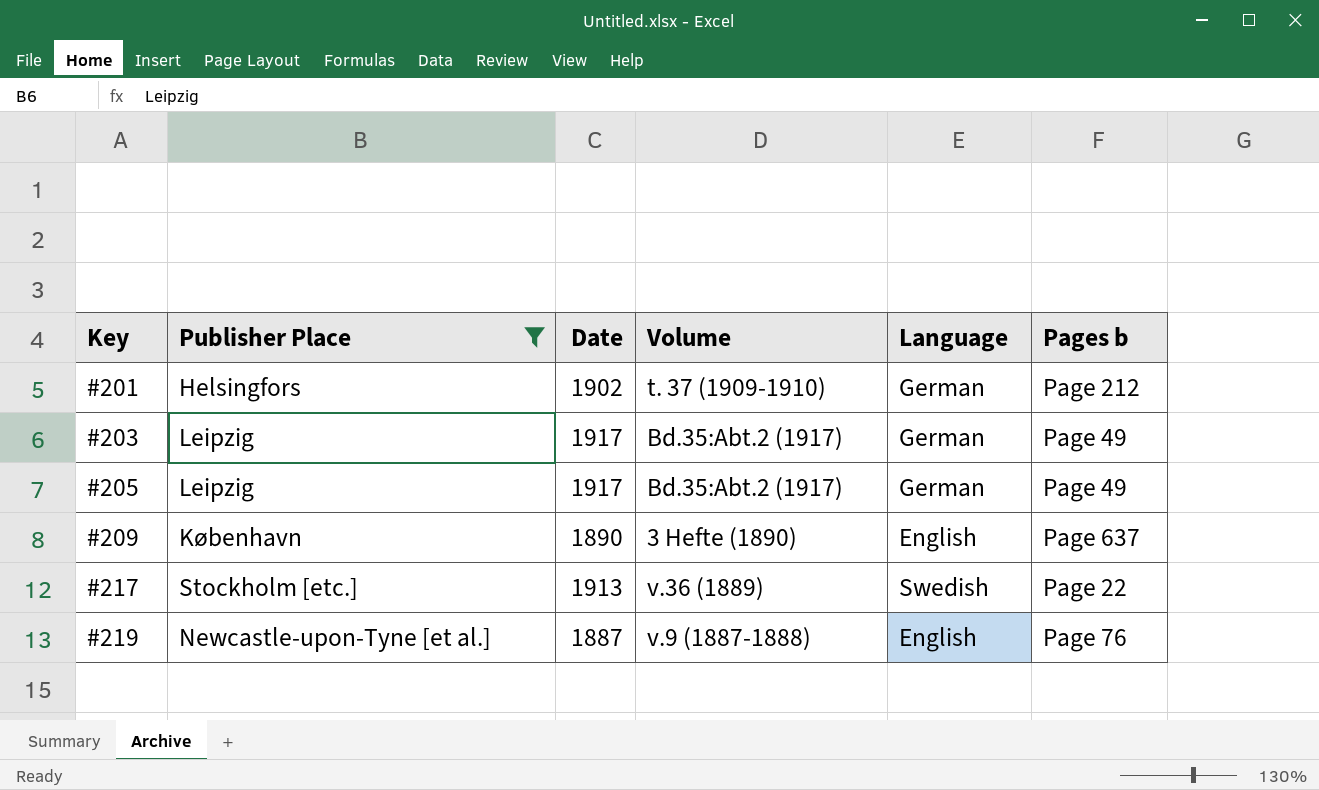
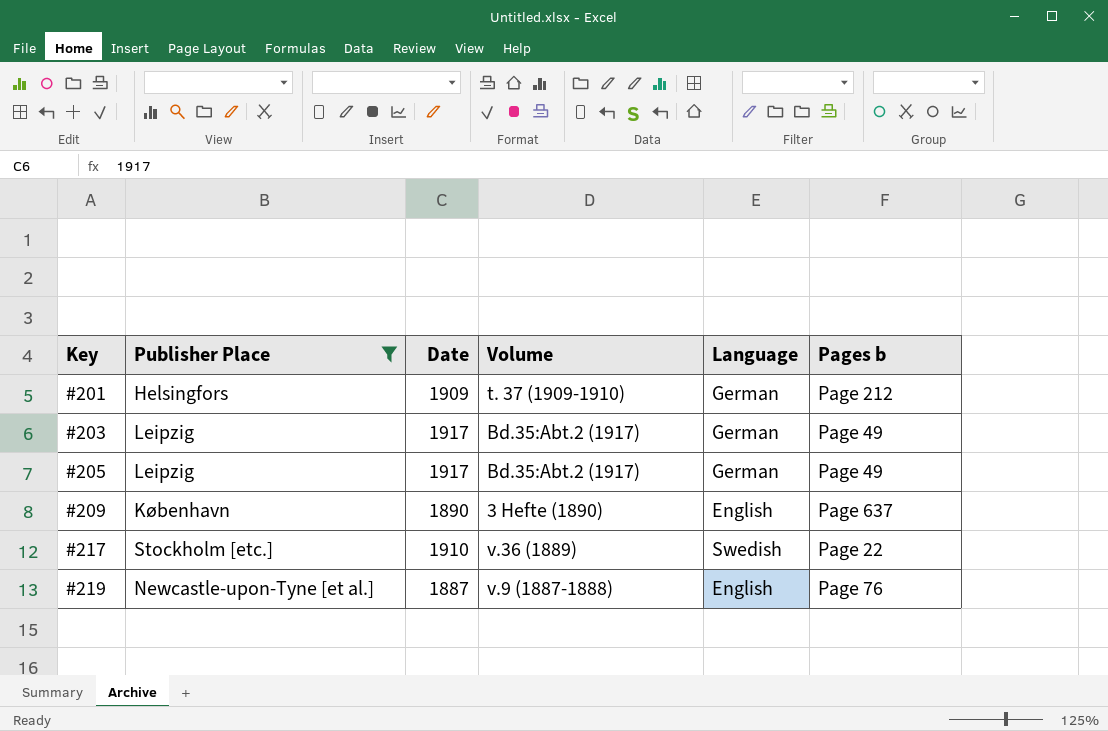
#201 | Date: 1902 -> 1909
#217 | Date: 1913 -> 1910

